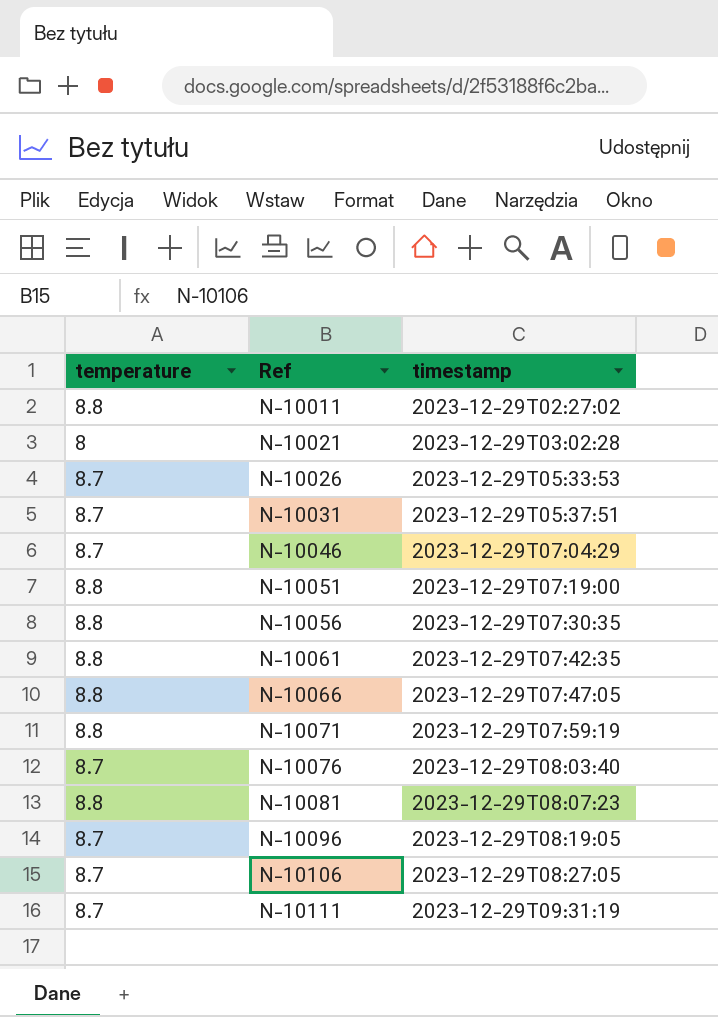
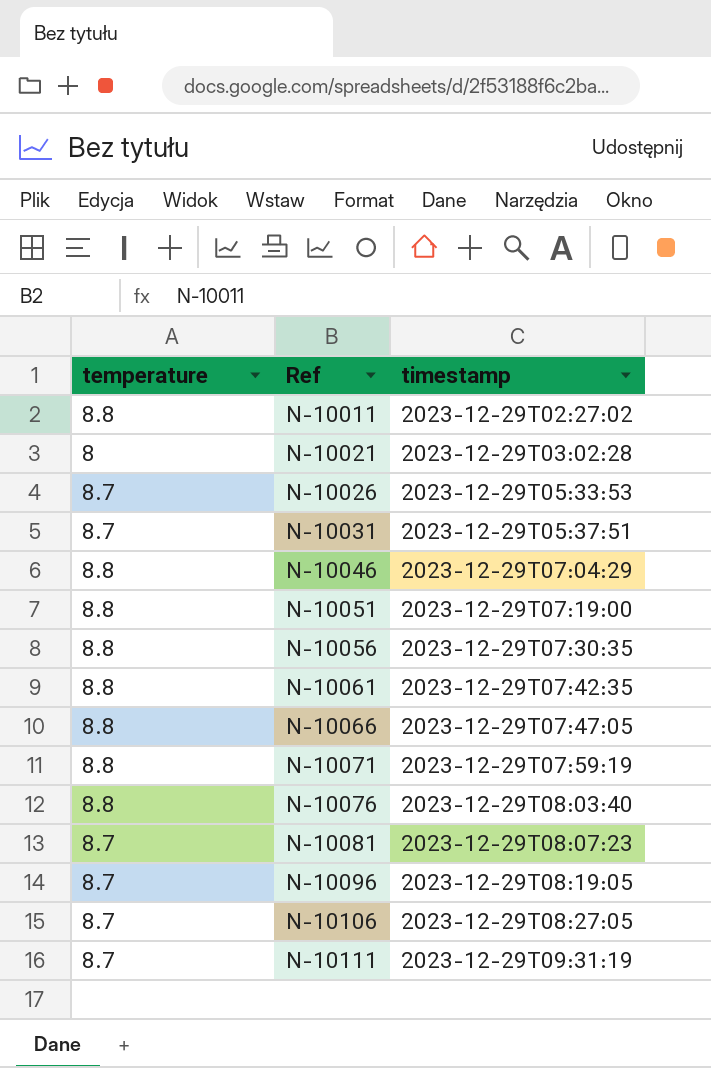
N-10046 | temperature: 8.7 -> 8.8
N-10076 | temperature: 8.7 -> 8.8
N-10081 | temperature: 8.8 -> 8.7

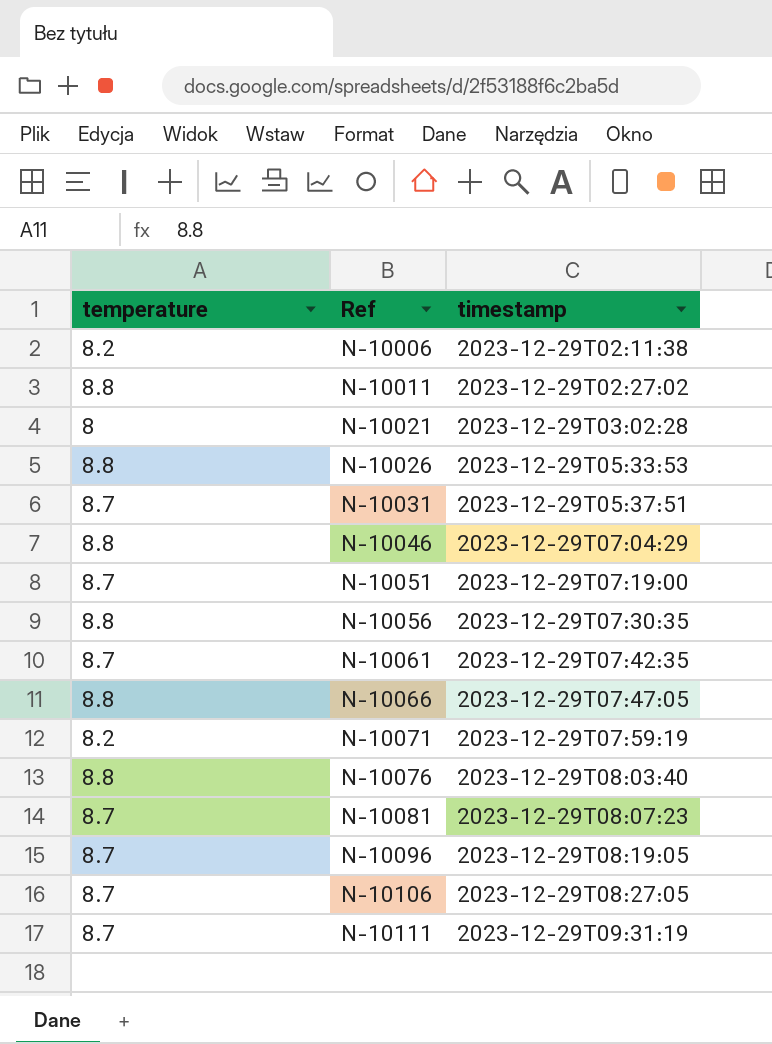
row N-10006: none -> 8.2 | 2023-12-29T02:11:38
N-10026 | temperature: 8.7 -> 8.8
N-10051 | temperature: 8.8 -> 8.7
N-10061 | temperature: 8.8 -> 8.7
N-10071 | temperature: 8.8 -> 8.2

